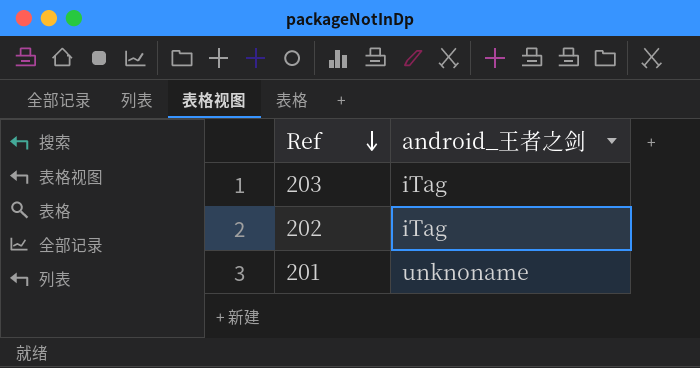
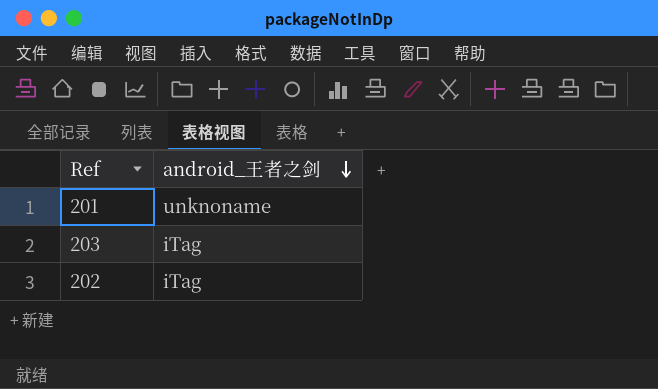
row order: Ref descending -> android_王者之剑 descending

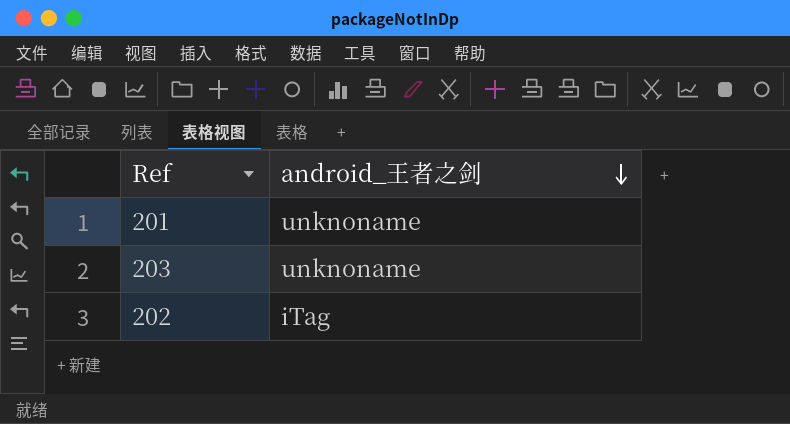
203 | android_王者之剑: iTag -> unknoname

